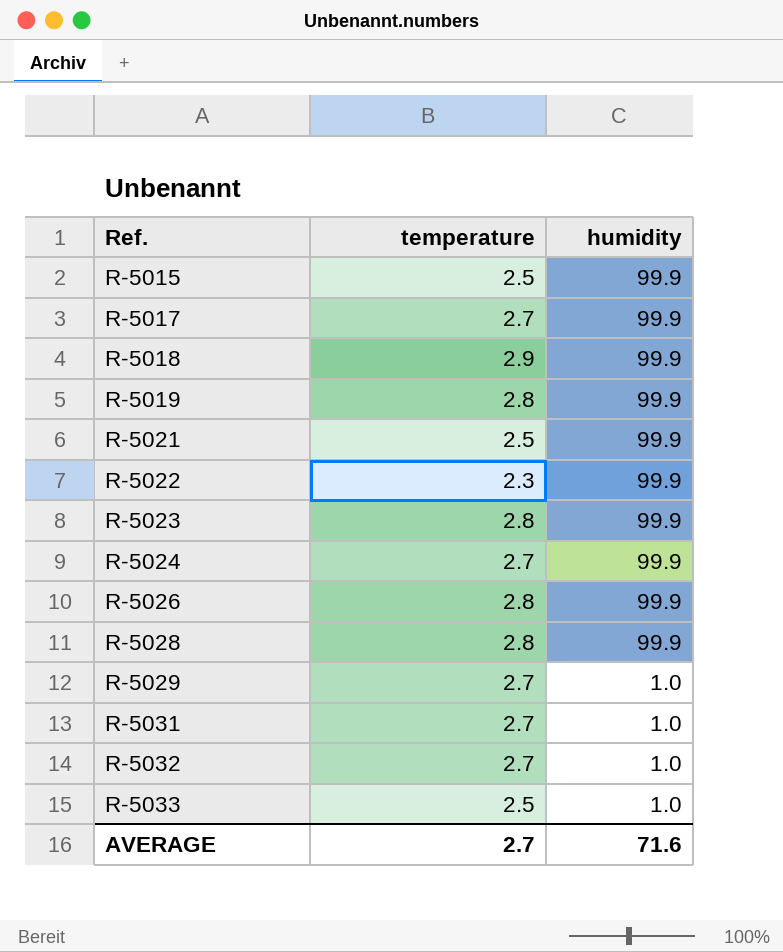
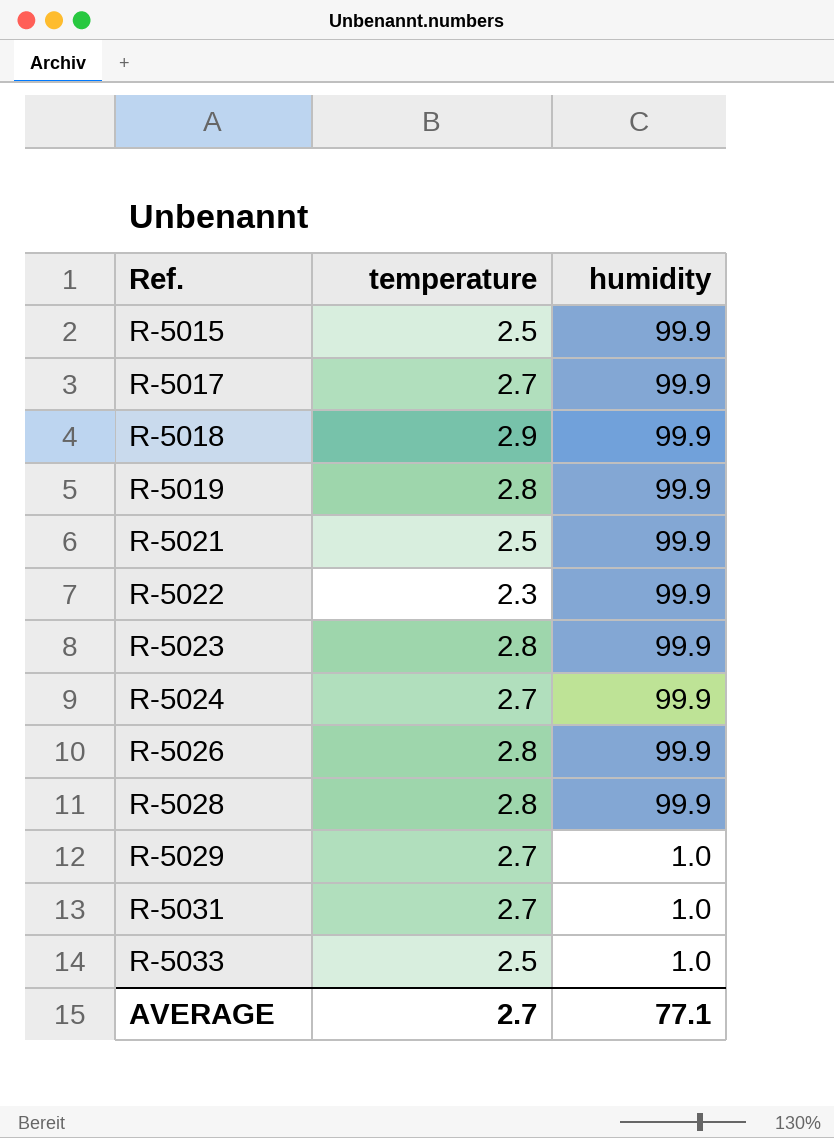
row R-5032: 2.7 | 1.0 -> none
AVERAGE | humidity: 71.6 -> 77.1

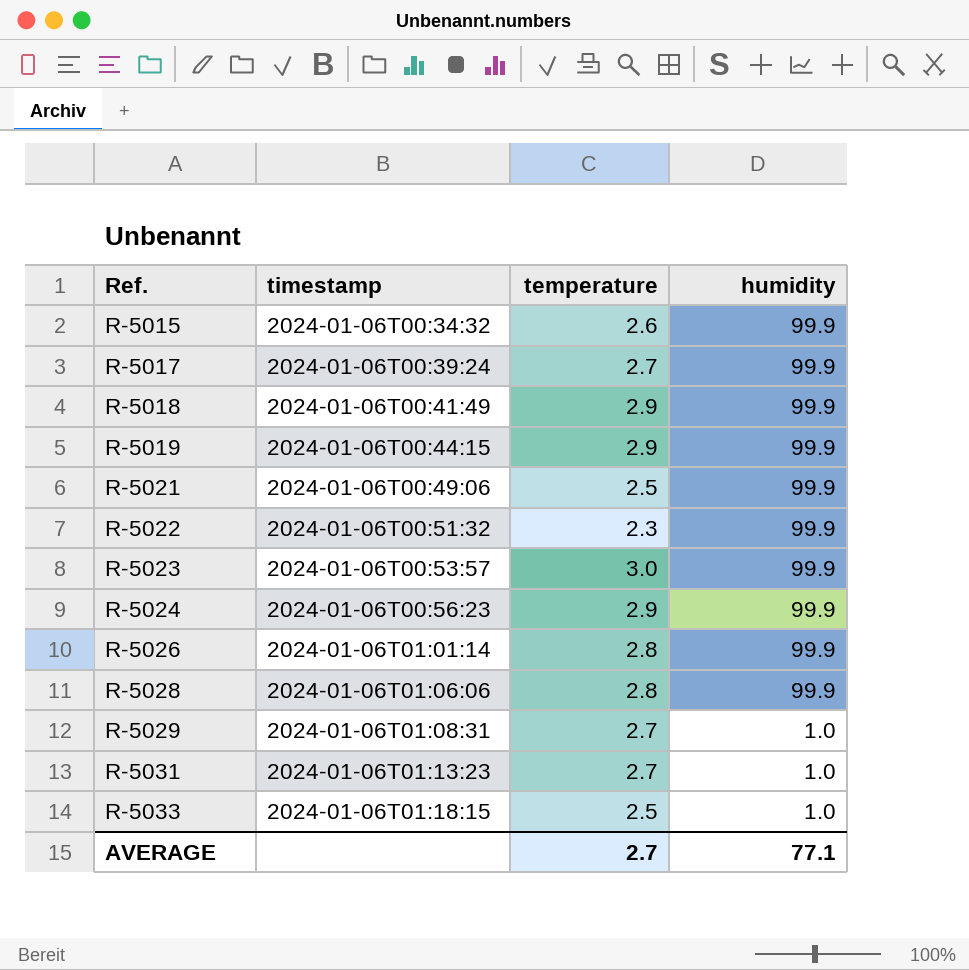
column timestamp | position: none -> 2
R-5015 | temperature: 2.5 -> 2.6
R-5019 | temperature: 2.8 -> 2.9
R-5023 | temperature: 2.8 -> 3.0
R-5024 | temperature: 2.7 -> 2.9

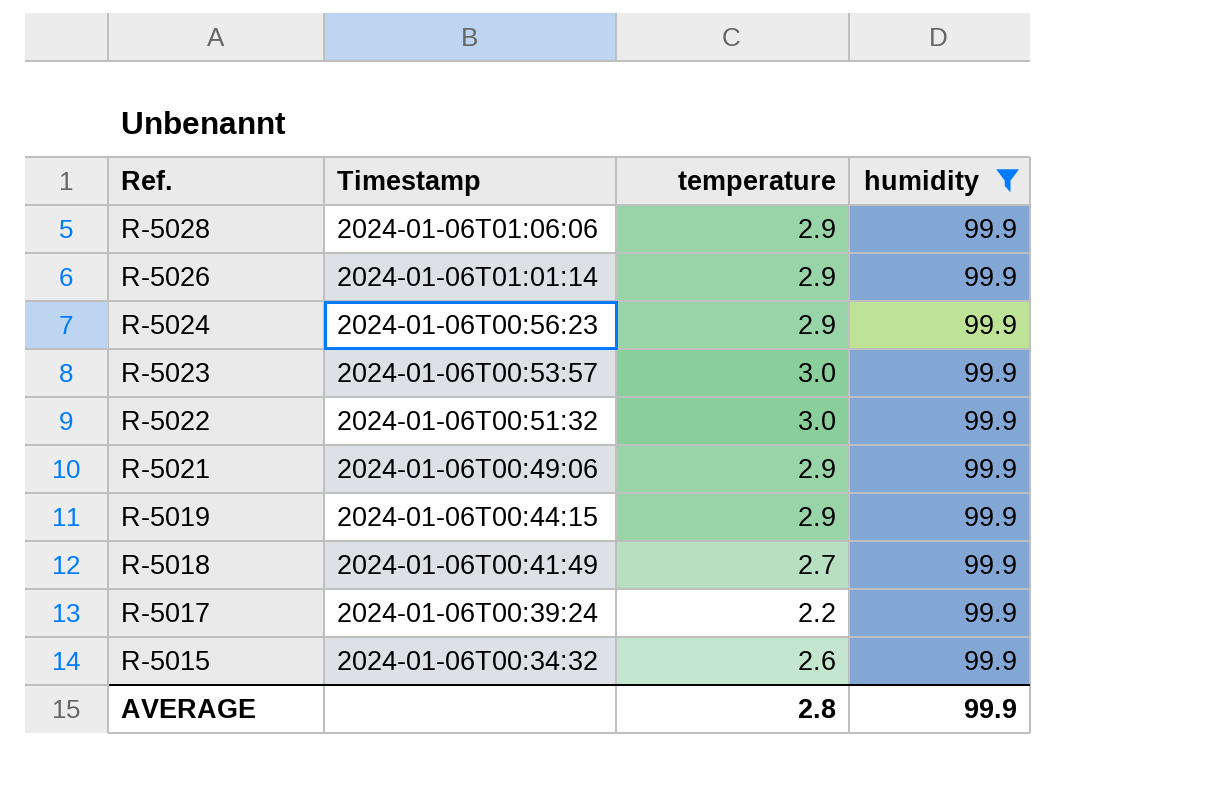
filter: none -> humidity = 99.9
row order: Ref. ascending -> Ref. descending
column name: timestamp -> Timestamp
R-5028 | temperature: 2.8 -> 2.9
R-5026 | temperature: 2.8 -> 2.9
R-5022 | temperature: 2.3 -> 3.0
R-5021 | temperature: 2.5 -> 2.9
R-5018 | temperature: 2.9 -> 2.7
R-5017 | temperature: 2.7 -> 2.2
AVERAGE | temperature: 2.7 -> 2.8
AVERAGE | humidity: 77.1 -> 99.9

